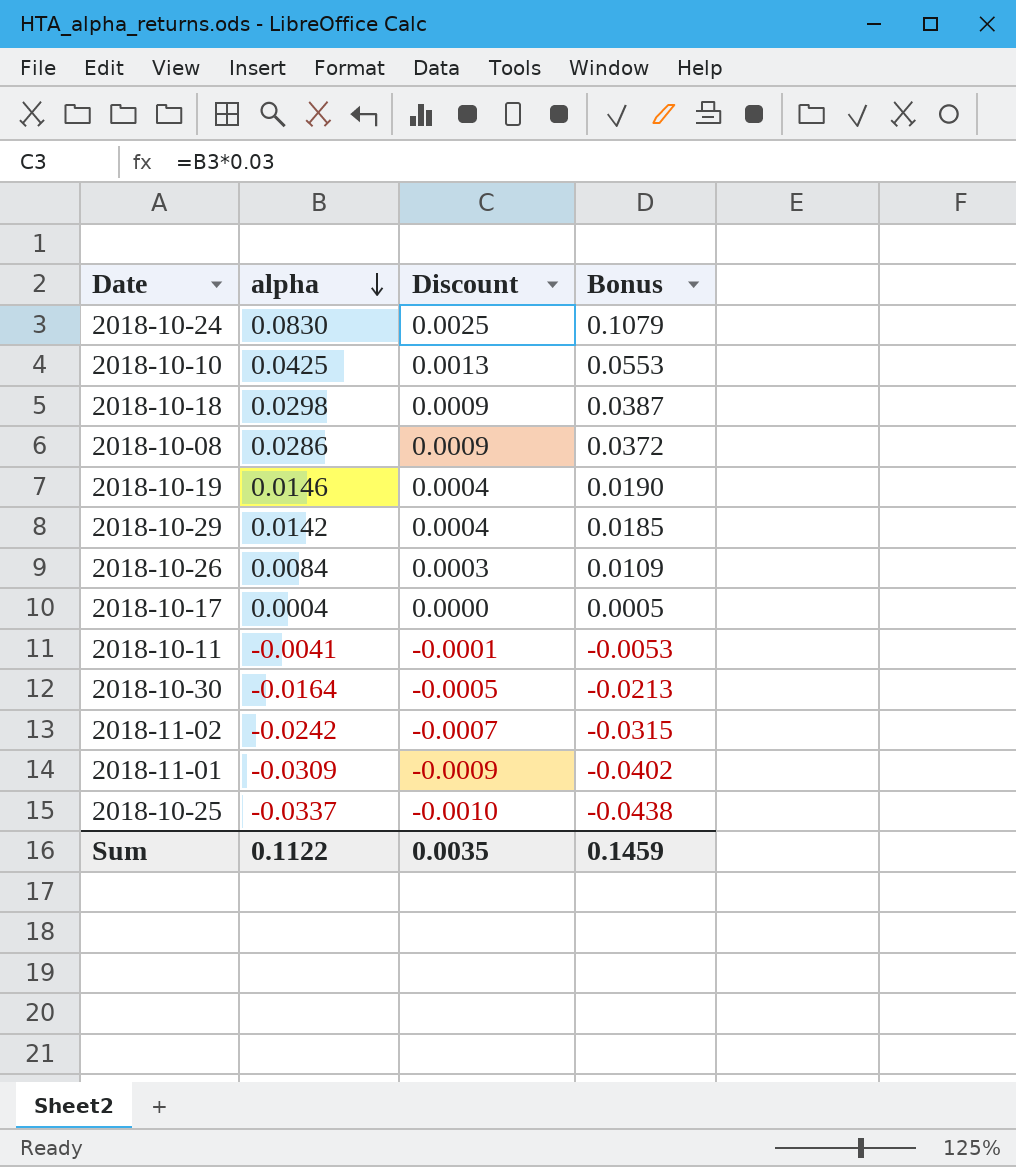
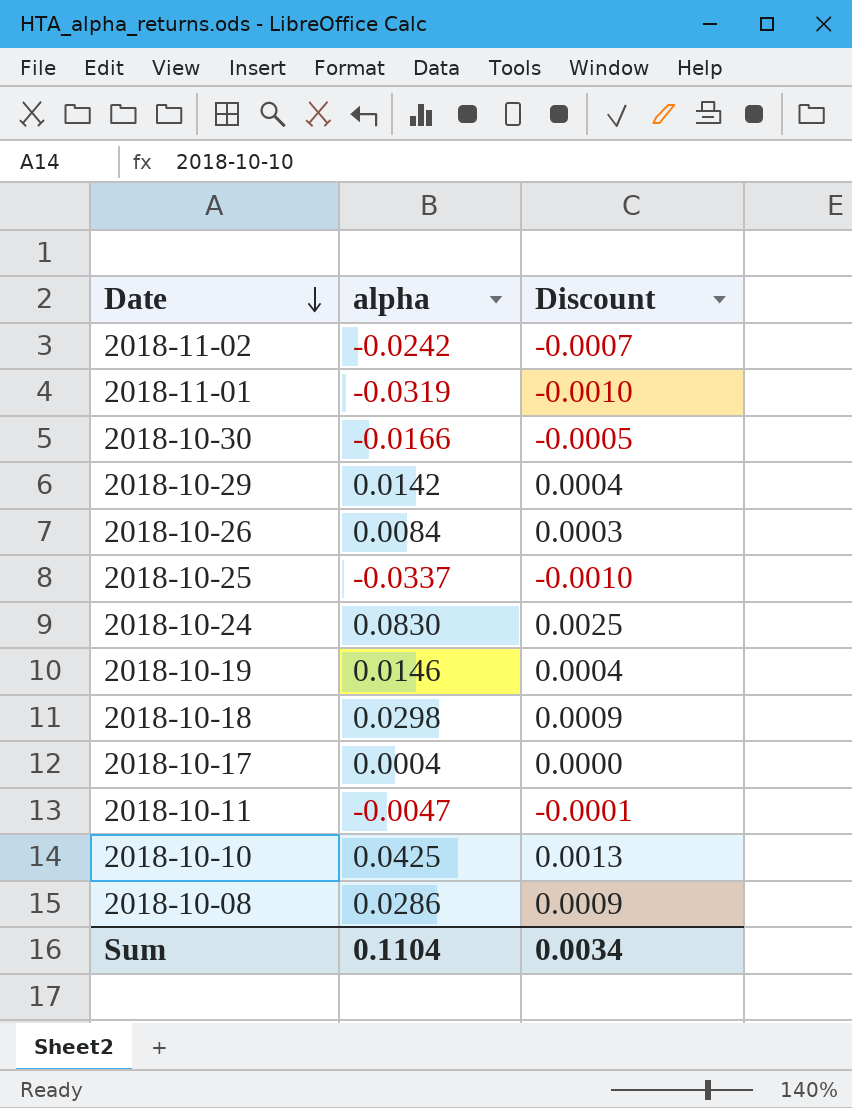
row order: alpha descending -> Date descending
column Bonus | formula: [alpha] * 1.3 -> none
2018-11-01 | alpha: -0.0309 -> -0.0319
2018-11-01 | Discount: -0.0009 -> -0.0010
2018-10-30 | alpha: -0.0164 -> -0.0166
2018-10-11 | alpha: -0.0041 -> -0.0047
Sum | alpha: 0.1122 -> 0.1104
Sum | Discount: 0.0035 -> 0.0034

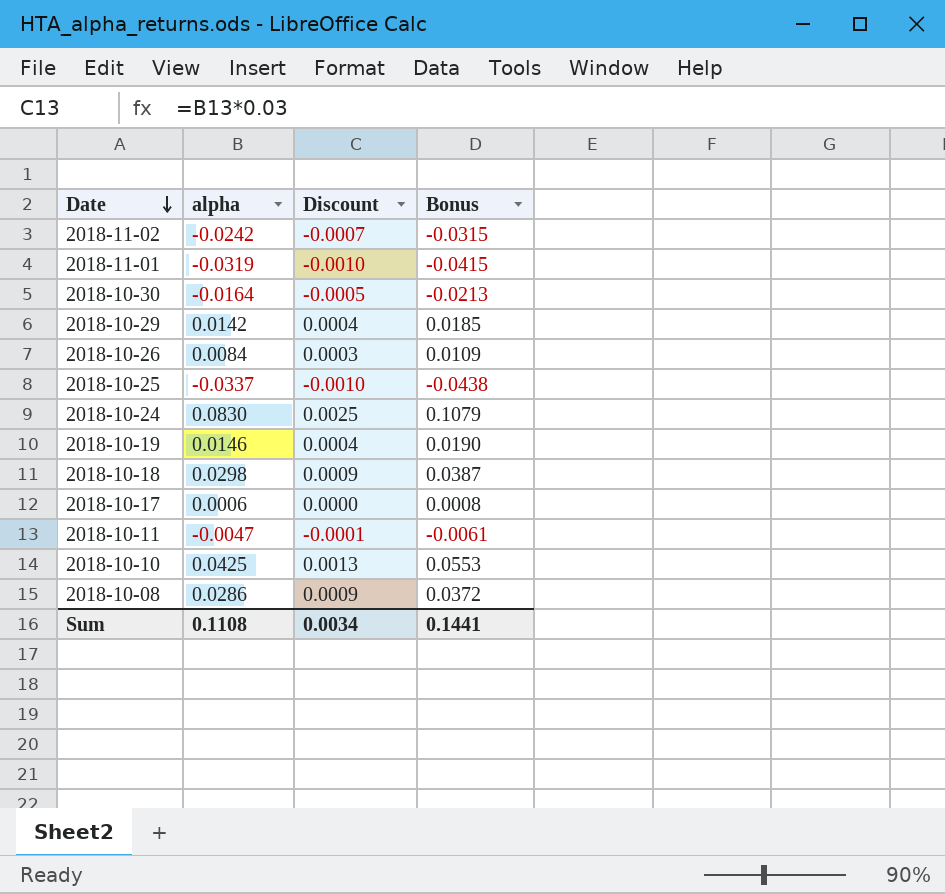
column Bonus | formula: none -> [alpha] * 1.3
2018-10-30 | alpha: -0.0166 -> -0.0164
2018-10-17 | alpha: 0.0004 -> 0.0006
Sum | alpha: 0.1104 -> 0.1108

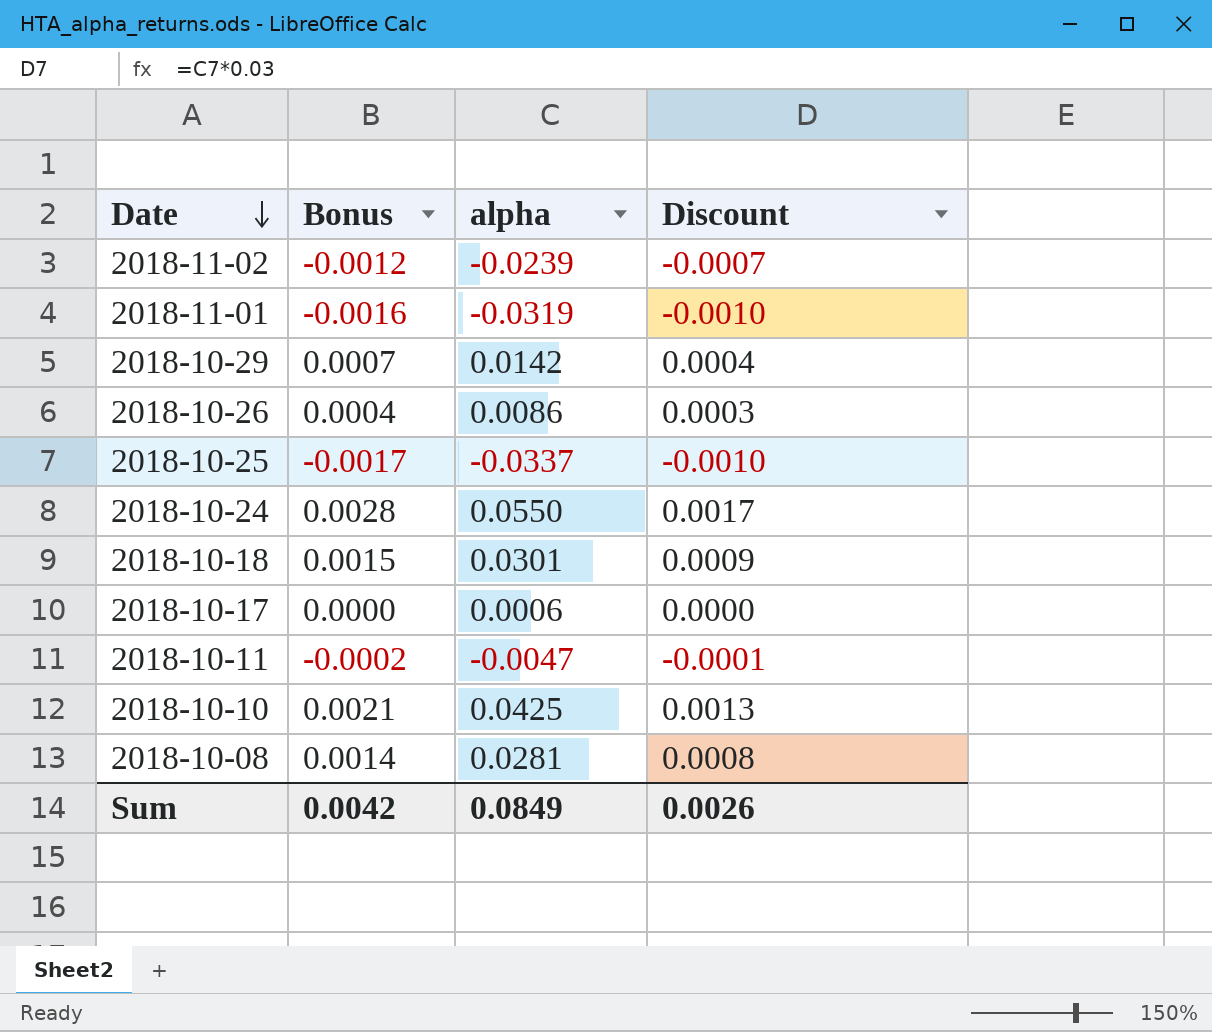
column Bonus | formula: [alpha] * 1.3 -> [alpha] * 0.05
column Bonus | position: 4 -> 2
row 2018-10-30: -0.0164 | -0.0005 | -0.0213 -> none
row 2018-10-19: 0.0146 | 0.0004 | 0.0190 -> none
2018-11-02 | alpha: -0.0242 -> -0.0239
2018-10-26 | alpha: 0.0084 -> 0.0086
2018-10-24 | alpha: 0.0830 -> 0.0550
2018-10-24 | Discount: 0.0025 -> 0.0017
2018-10-18 | alpha: 0.0298 -> 0.0301
2018-10-08 | alpha: 0.0286 -> 0.0281
2018-10-08 | Discount: 0.0009 -> 0.0008
Sum | Bonus: 0.1441 -> 0.0042
Sum | alpha: 0.1108 -> 0.0849
Sum | Discount: 0.0034 -> 0.0026

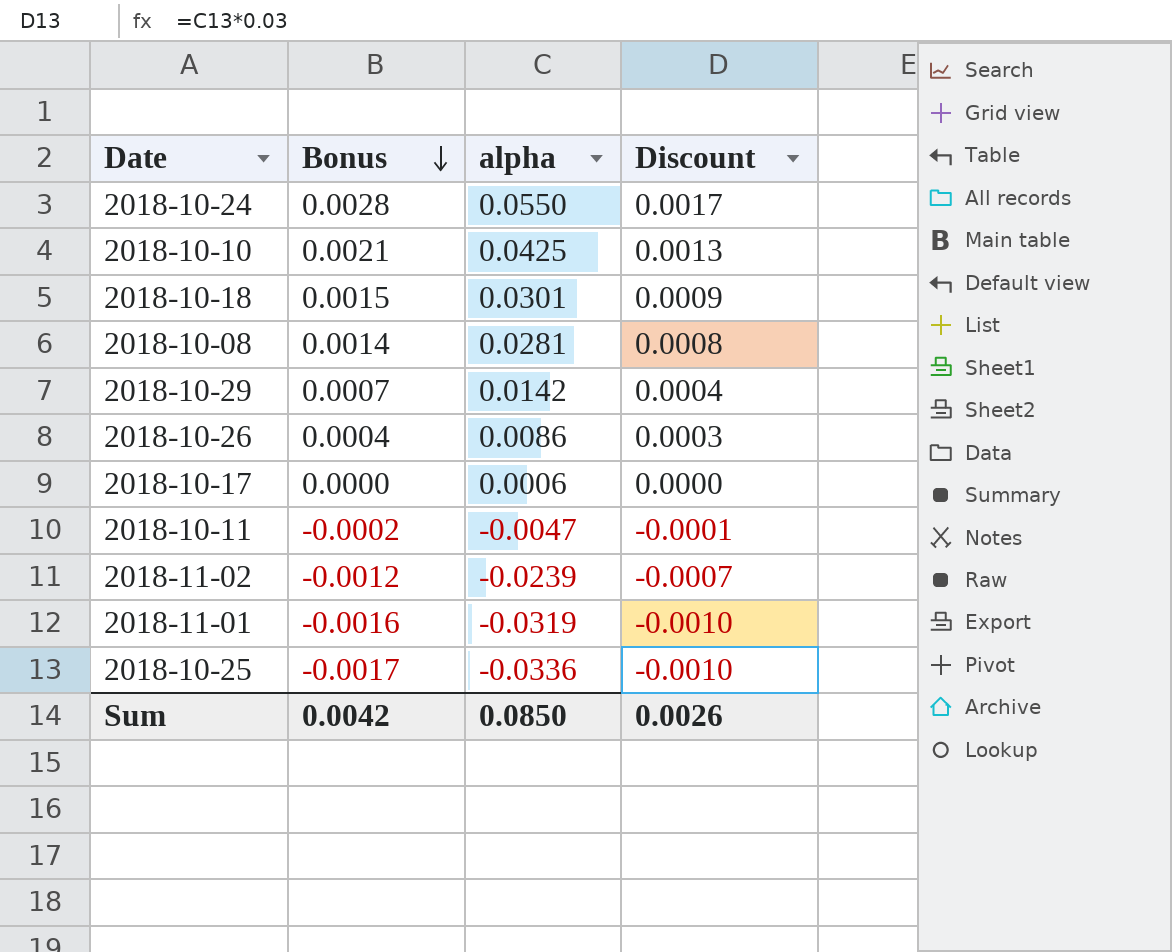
row order: Date descending -> Bonus descending
2018-10-25 | alpha: -0.0337 -> -0.0336
Sum | alpha: 0.0849 -> 0.0850

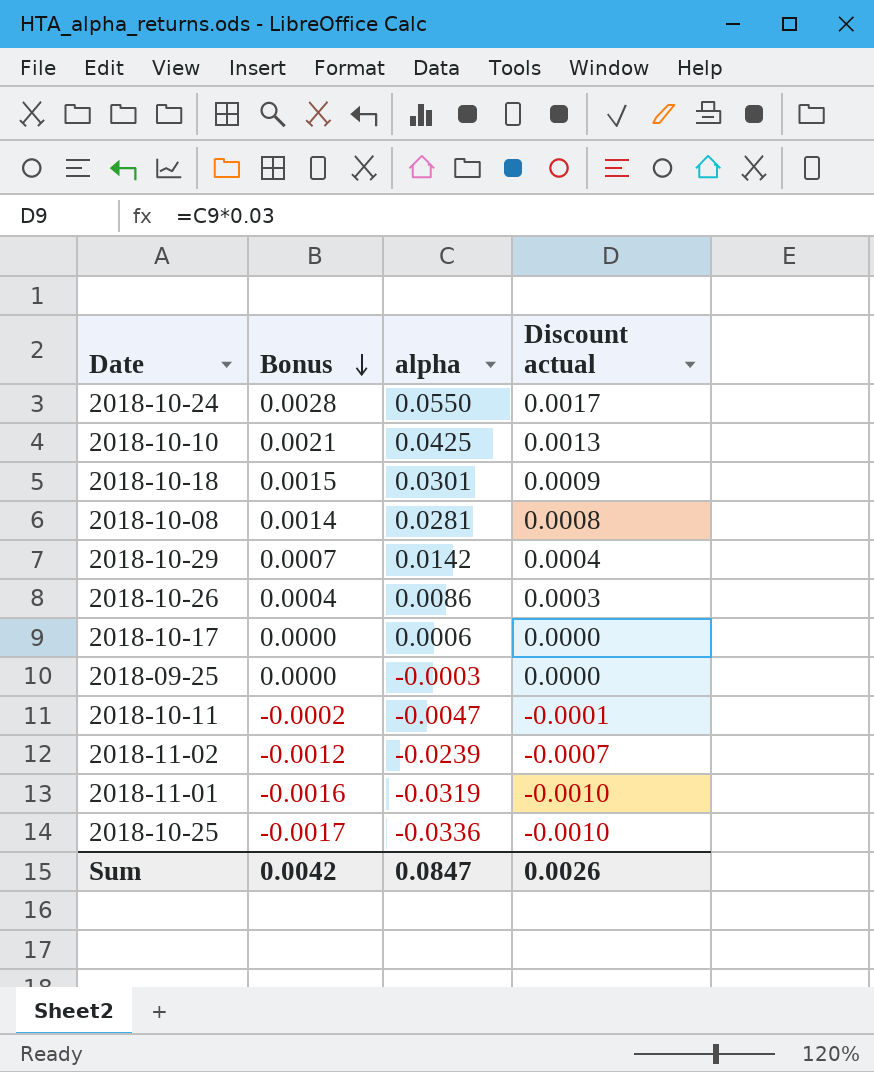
column name: Discount -> Discount actual
row 2018-09-25: none -> 0.0000 | -0.0003 | 0.0000
Sum | alpha: 0.0850 -> 0.0847

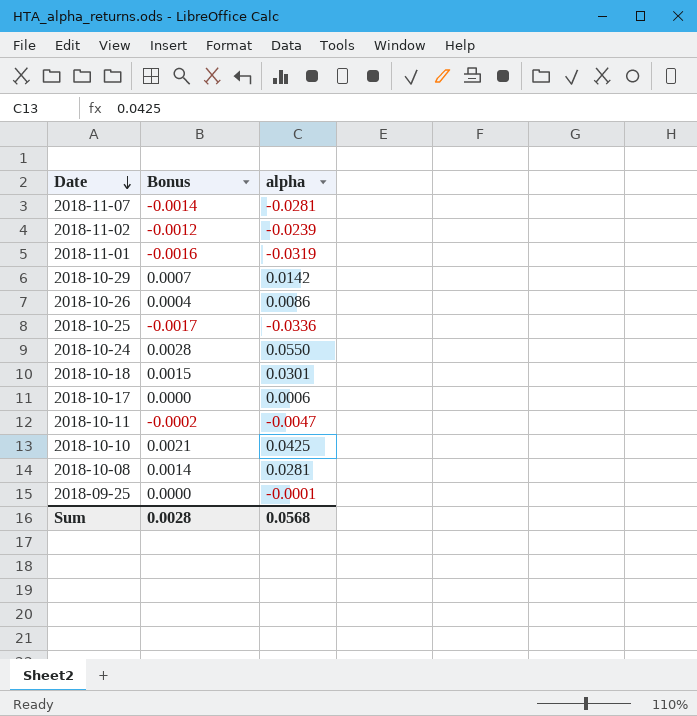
row order: Bonus descending -> Date descending
column Discount actual | formula: [alpha] * 0.03 -> none
row 2018-11-07: none -> -0.0014 | -0.0281
2018-09-25 | alpha: -0.0003 -> -0.0001
Sum | Bonus: 0.0042 -> 0.0028
Sum | alpha: 0.0847 -> 0.0568

